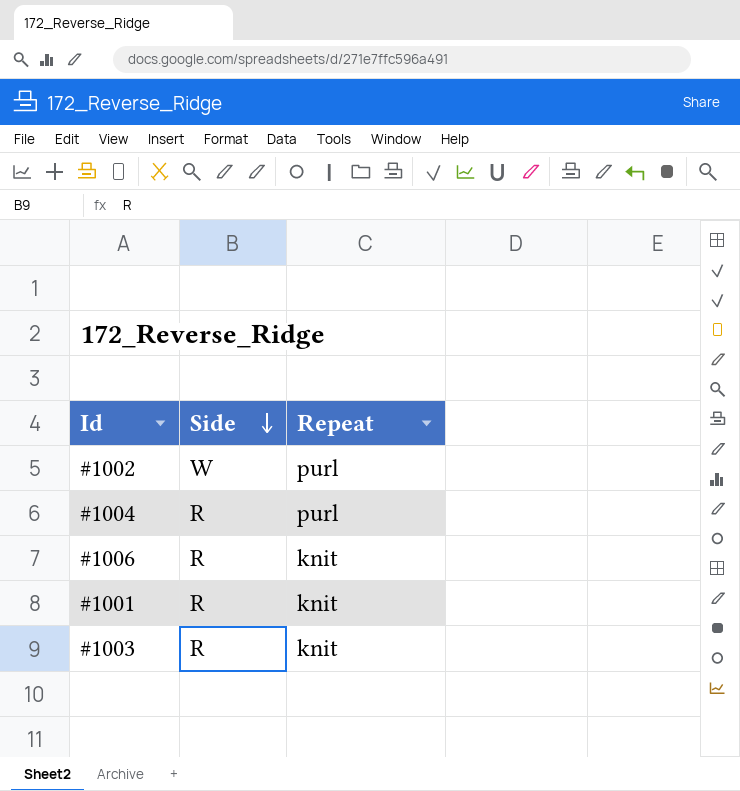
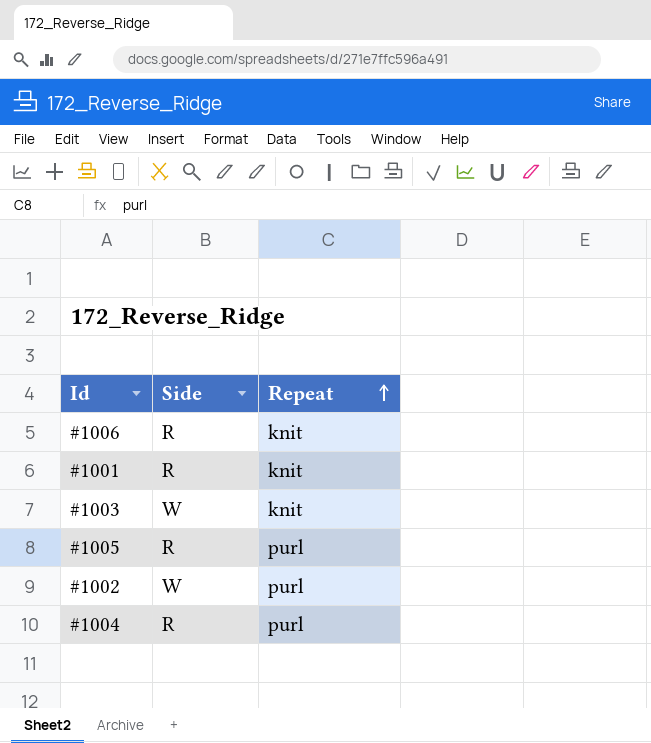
row order: Side descending -> Repeat ascending
#1003 | Side: R -> W
row #1005: none -> R | purl

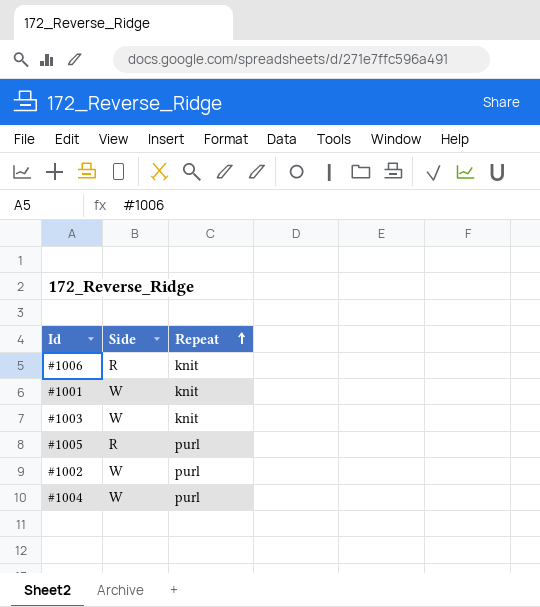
#1001 | Side: R -> W
#1004 | Side: R -> W

